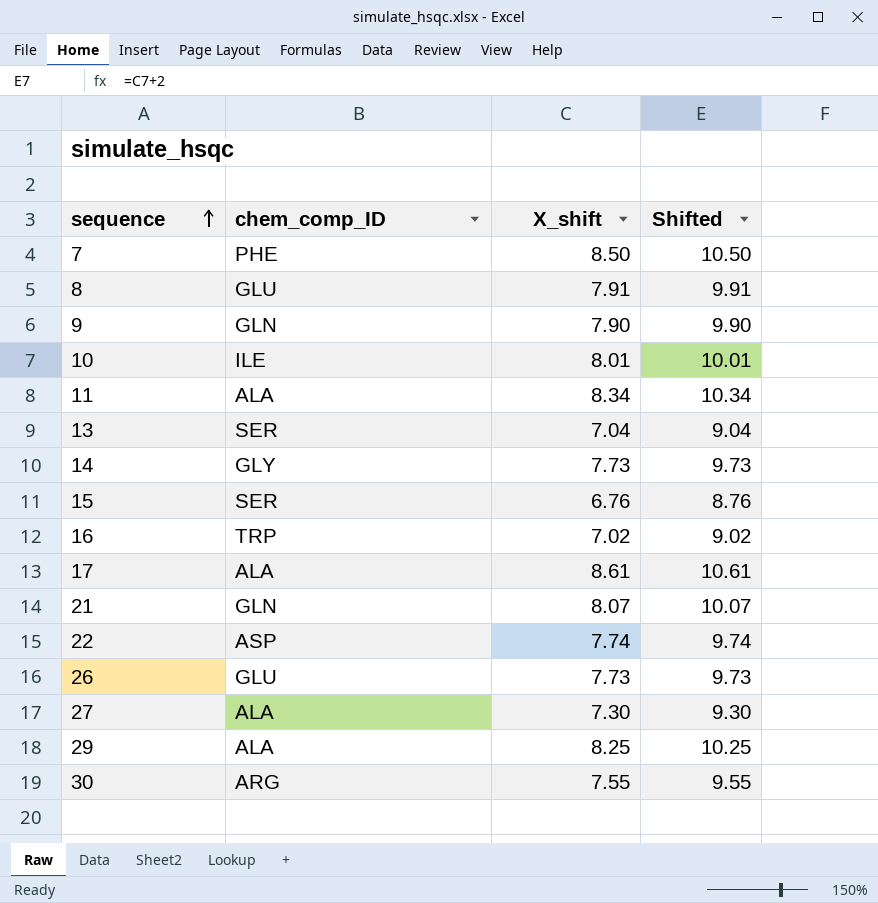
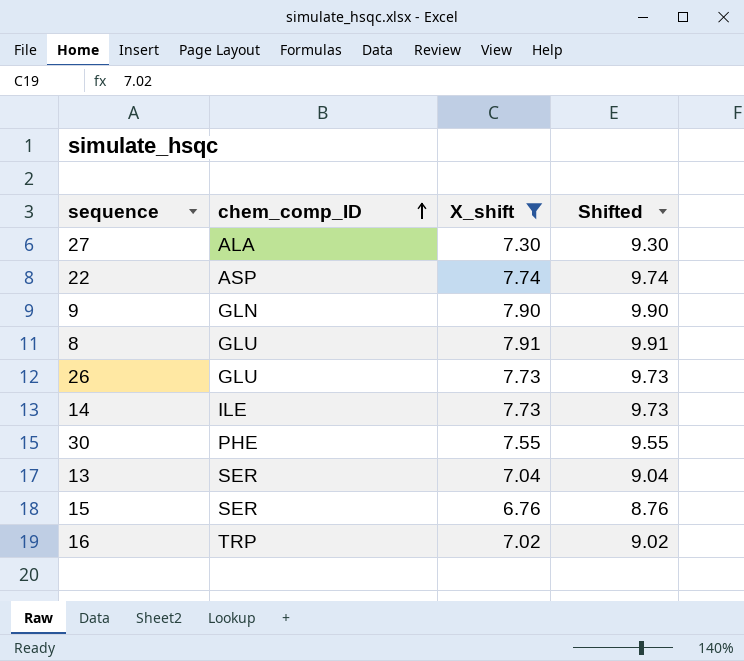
filter: none -> X_shift <= 7.91
row order: sequence ascending -> chem_comp_ID ascending
14 | chem_comp_ID: GLY -> ILE
30 | chem_comp_ID: ARG -> PHE

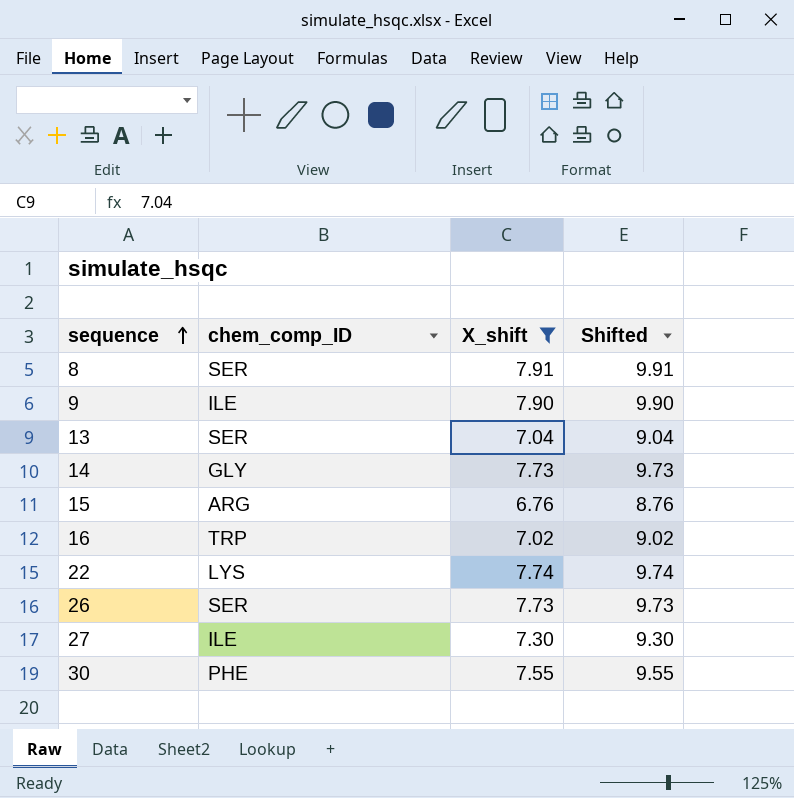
row order: chem_comp_ID ascending -> sequence ascending
8 | chem_comp_ID: GLU -> SER
9 | chem_comp_ID: GLN -> ILE
14 | chem_comp_ID: ILE -> GLY
15 | chem_comp_ID: SER -> ARG
22 | chem_comp_ID: ASP -> LYS
26 | chem_comp_ID: GLU -> SER
27 | chem_comp_ID: ALA -> ILE

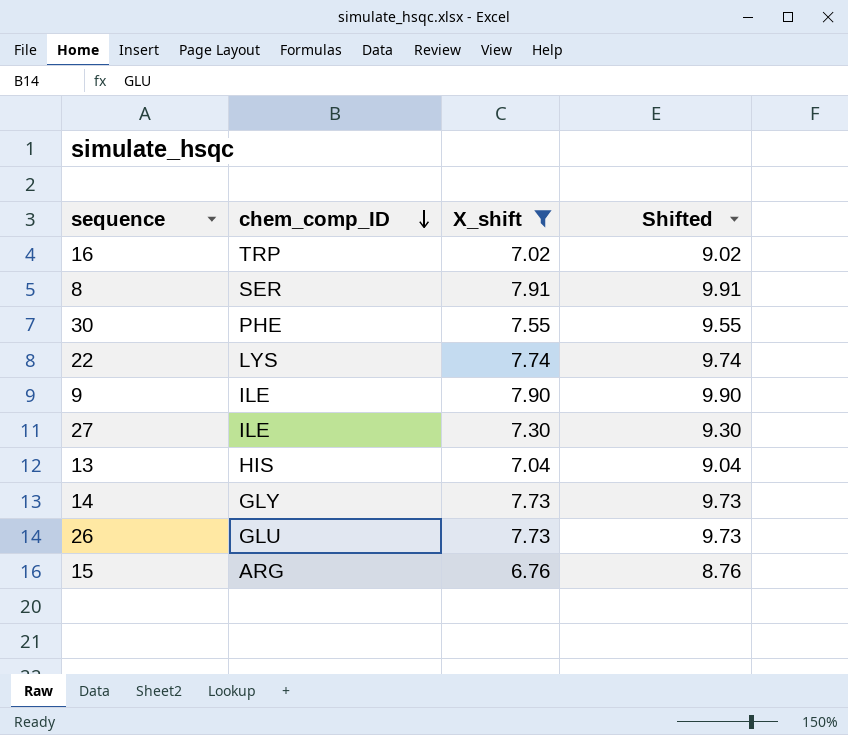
row order: sequence ascending -> chem_comp_ID descending
13 | chem_comp_ID: SER -> HIS
26 | chem_comp_ID: SER -> GLU

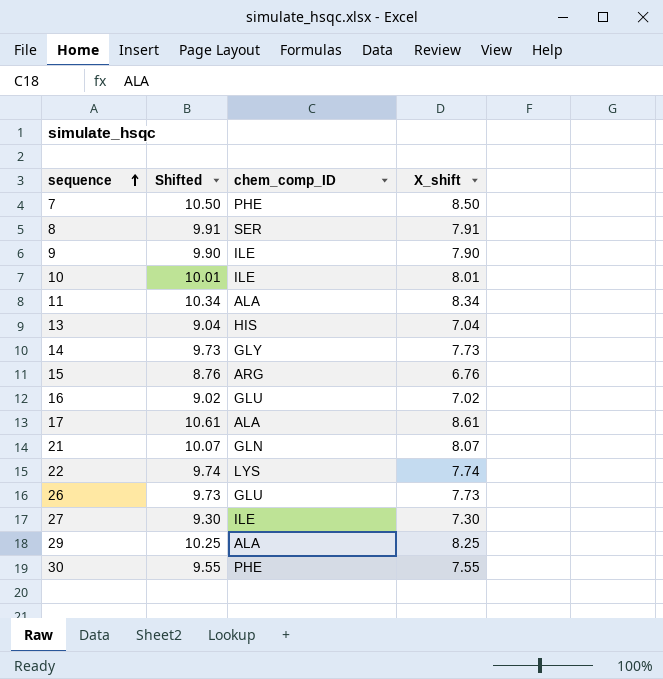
filter: X_shift <= 7.91 -> none
row order: chem_comp_ID descending -> sequence ascending
column Shifted | position: 4 -> 2
16 | chem_comp_ID: TRP -> GLU

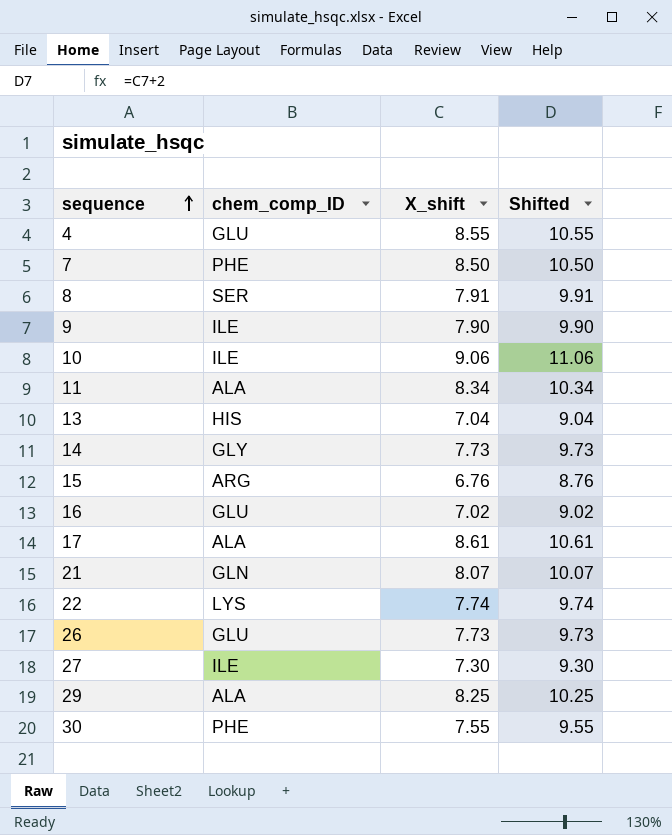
column Shifted | position: 2 -> 4
row 4: none -> GLU | 8.55 | 10.55
10 | X_shift: 8.01 -> 9.06
10 | Shifted: 10.01 -> 11.06

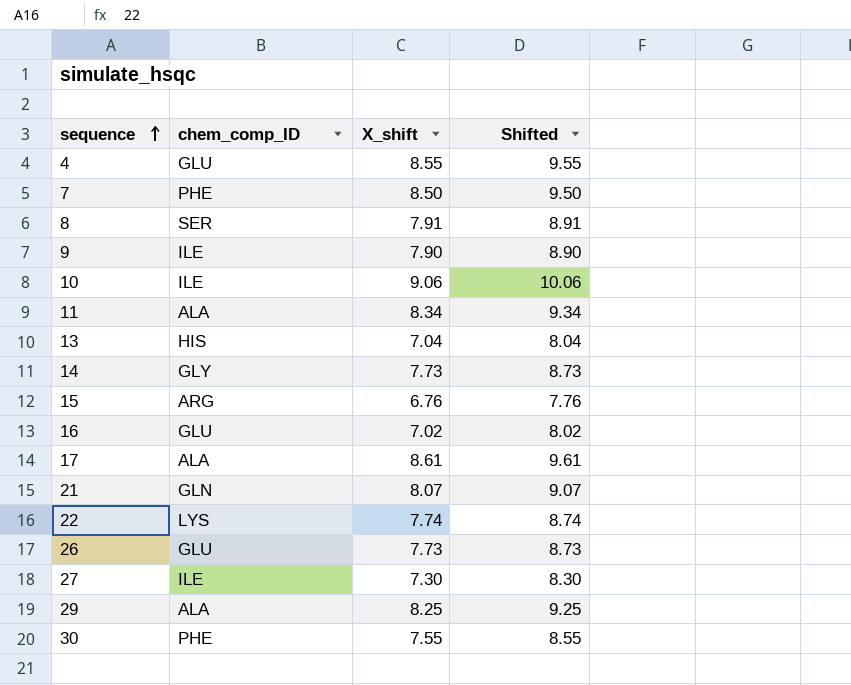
column Shifted | formula: [X_shift] + 2 -> [X_shift] + 1

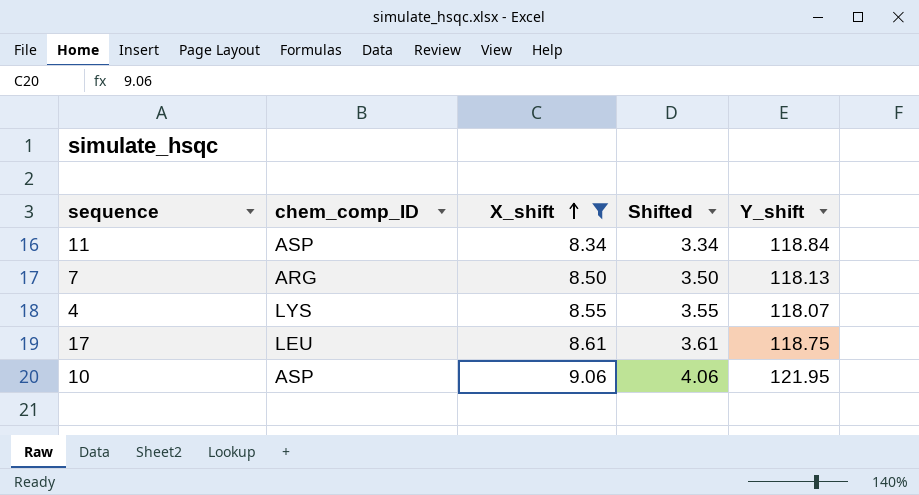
filter: none -> X_shift >= 8.34
row order: sequence ascending -> X_shift ascending
column Shifted | formula: [X_shift] + 1 -> [X_shift] - 5
column Y_shift | position: none -> 5
11 | chem_comp_ID: ALA -> ASP
7 | chem_comp_ID: PHE -> ARG
4 | chem_comp_ID: GLU -> LYS
17 | chem_comp_ID: ALA -> LEU
10 | chem_comp_ID: ILE -> ASP

